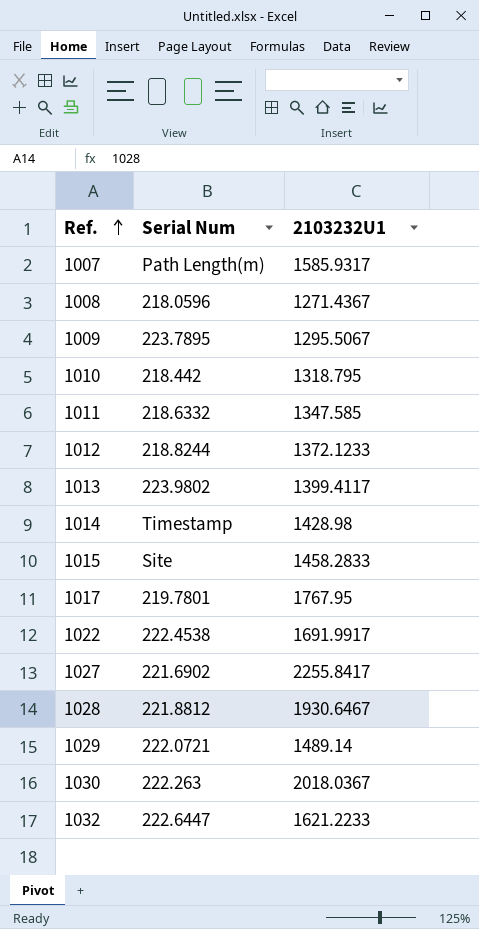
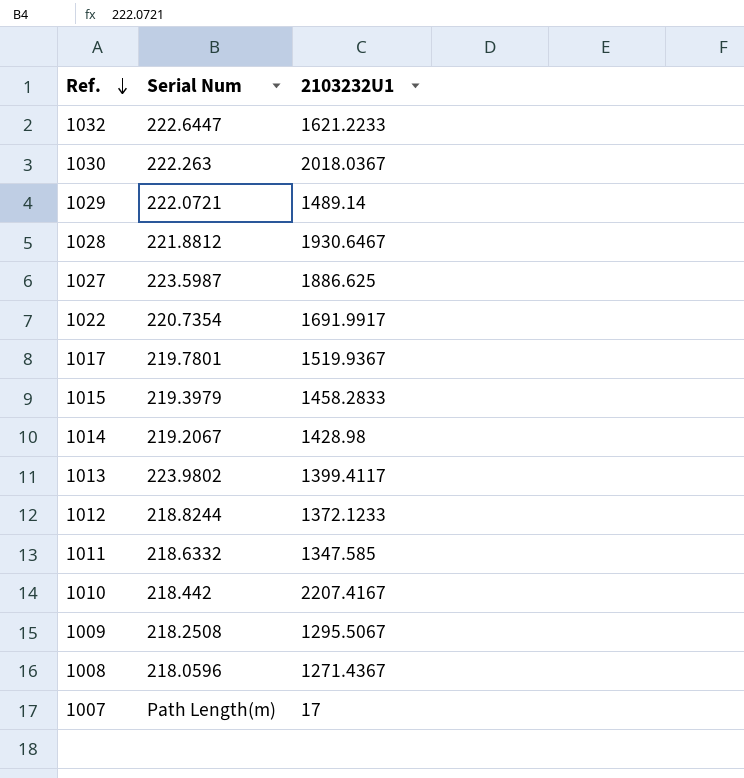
row order: Ref. ascending -> Ref. descending
1027 | Serial Num: 221.6902 -> 223.5987
1027 | 2103232U1: 2255.8417 -> 1886.625
1022 | Serial Num: 222.4538 -> 220.7354
1017 | 2103232U1: 1767.95 -> 1519.9367
1015 | Serial Num: Site -> 219.3979
1014 | Serial Num: Timestamp -> 219.2067
1010 | 2103232U1: 1318.795 -> 2207.4167
1009 | Serial Num: 223.7895 -> 218.2508
1007 | 2103232U1: 1585.9317 -> 17

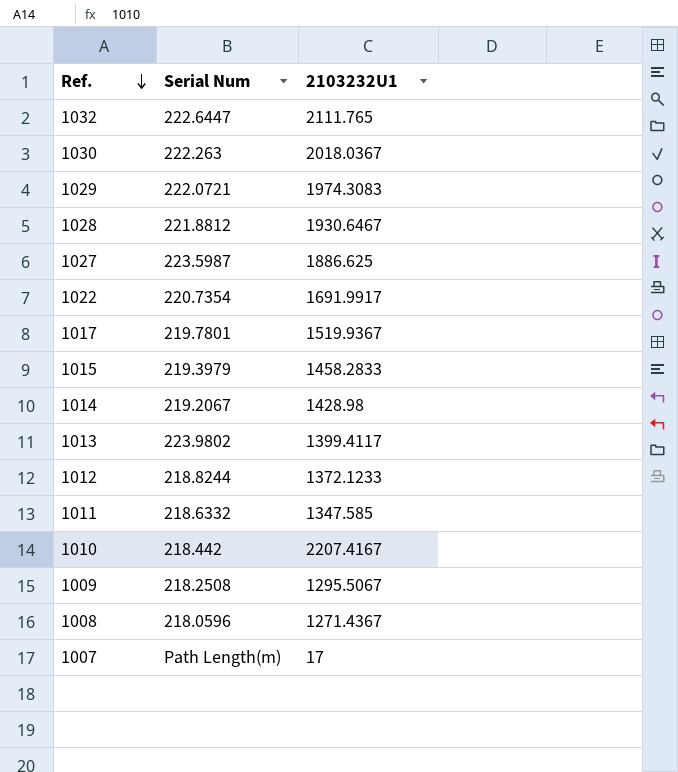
1032 | 2103232U1: 1621.2233 -> 2111.765
1029 | 2103232U1: 1489.14 -> 1974.3083

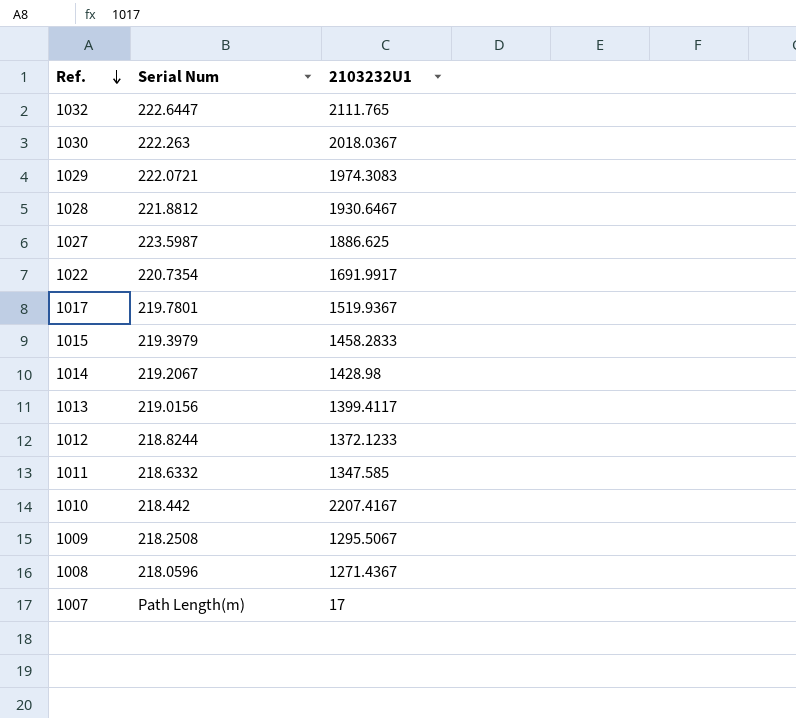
1013 | Serial Num: 223.9802 -> 219.0156

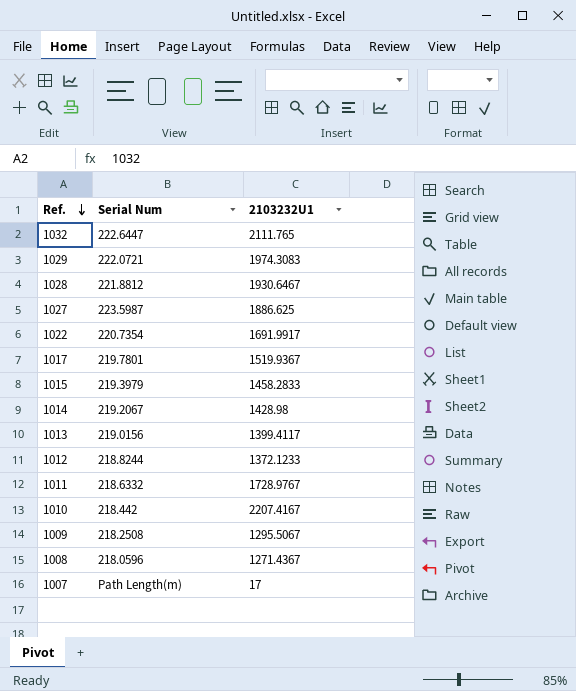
row 1030: 222.263 | 2018.0367 -> none
1011 | 2103232U1: 1347.585 -> 1728.9767

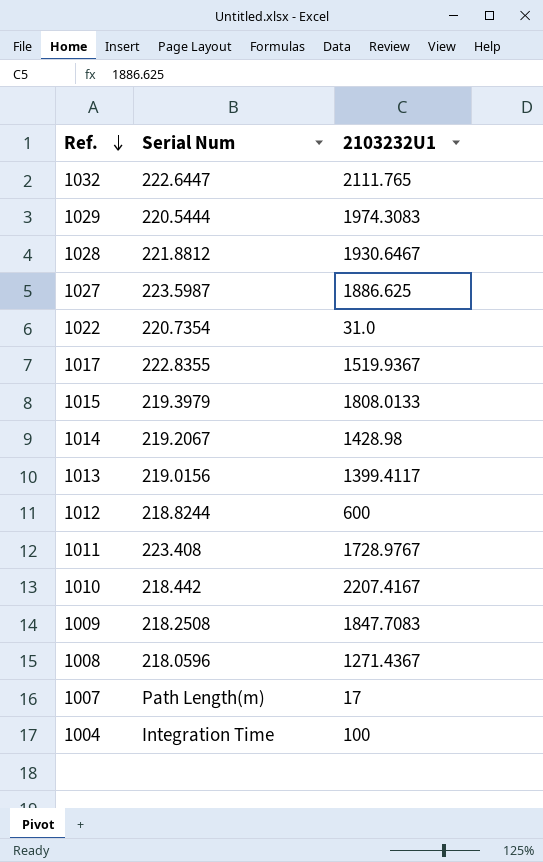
1029 | Serial Num: 222.0721 -> 220.5444
1022 | 2103232U1: 1691.9917 -> 31.0
1017 | Serial Num: 219.7801 -> 222.8355
1015 | 2103232U1: 1458.2833 -> 1808.0133
1012 | 2103232U1: 1372.1233 -> 600
1011 | Serial Num: 218.6332 -> 223.408
1009 | 2103232U1: 1295.5067 -> 1847.7083
row 1004: none -> Integration Time | 100

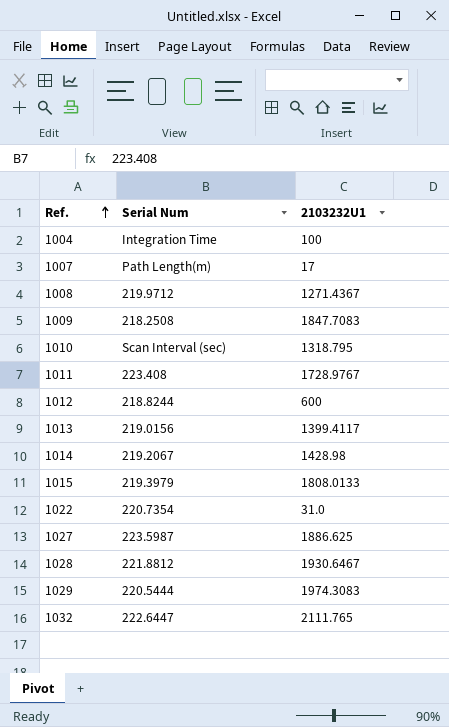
row order: Ref. descending -> Ref. ascending
row 1017: 222.8355 | 1519.9367 -> none
1008 | Serial Num: 218.0596 -> 219.9712
1010 | Serial Num: 218.442 -> Scan Interval (sec)
1010 | 2103232U1: 2207.4167 -> 1318.795

